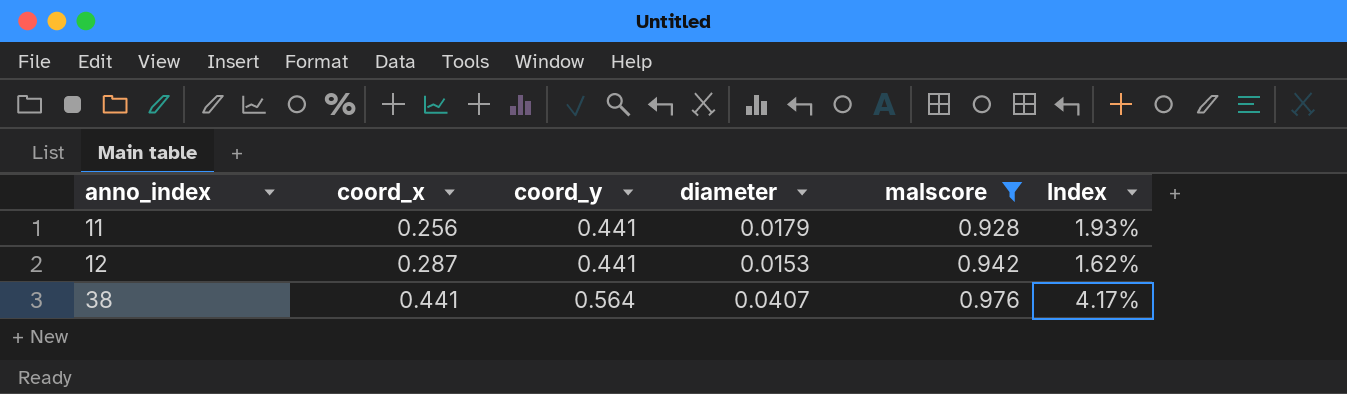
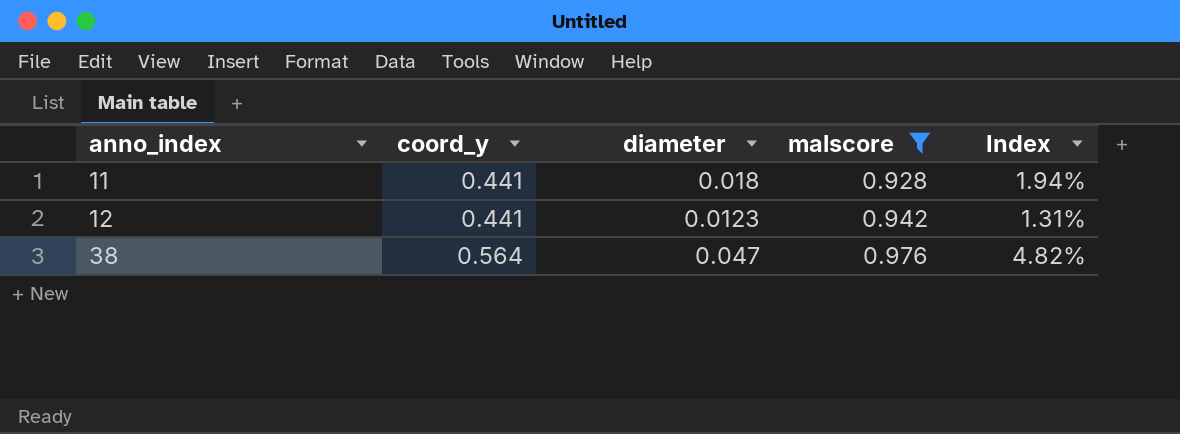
column coord_x | position: 2 -> none
11 | diameter: 0.0179 -> 0.018
11 | Index: 1.93% -> 1.94%
12 | diameter: 0.0153 -> 0.0123
12 | Index: 1.62% -> 1.31%
38 | diameter: 0.0407 -> 0.047
38 | Index: 4.17% -> 4.82%

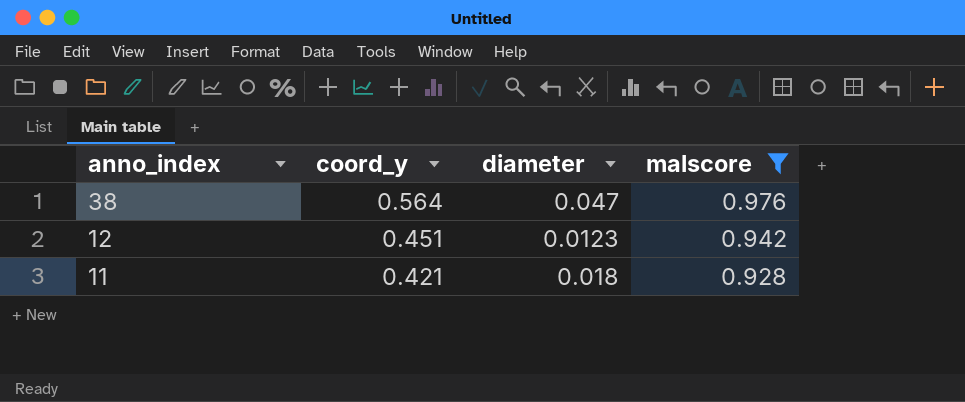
row order: anno_index ascending -> anno_index descending
column Index | formula: [diameter] / [malscore] -> none
12 | coord_y: 0.441 -> 0.451
11 | coord_y: 0.441 -> 0.421

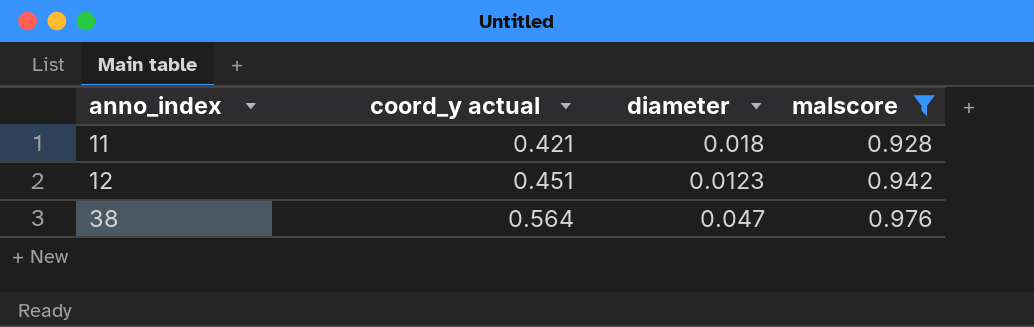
row order: anno_index descending -> anno_index ascending
column name: coord_y -> coord_y actual

